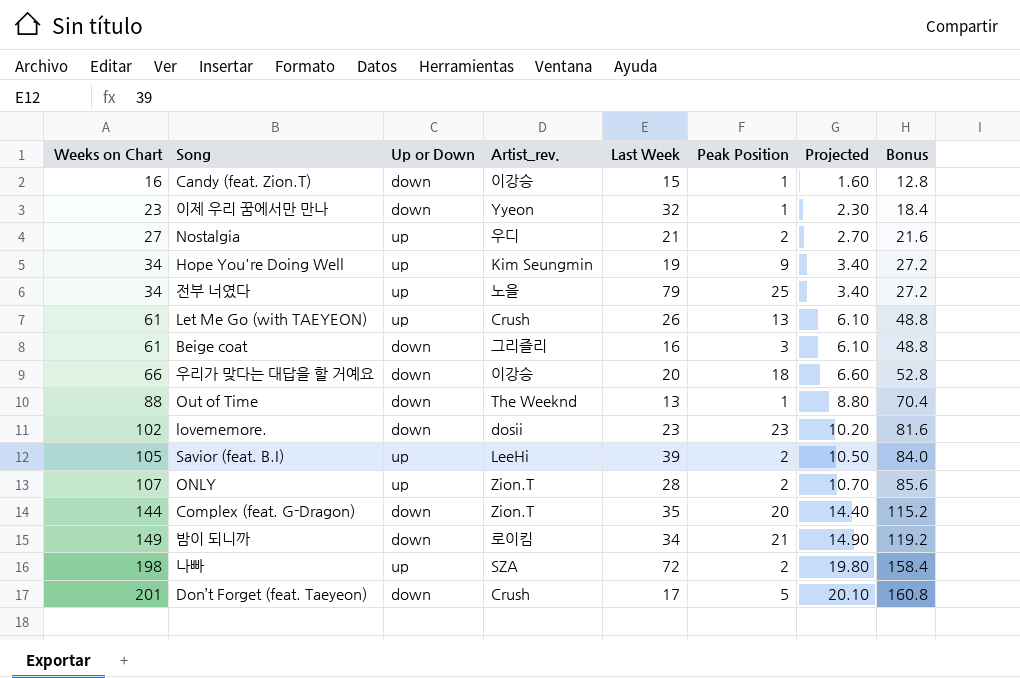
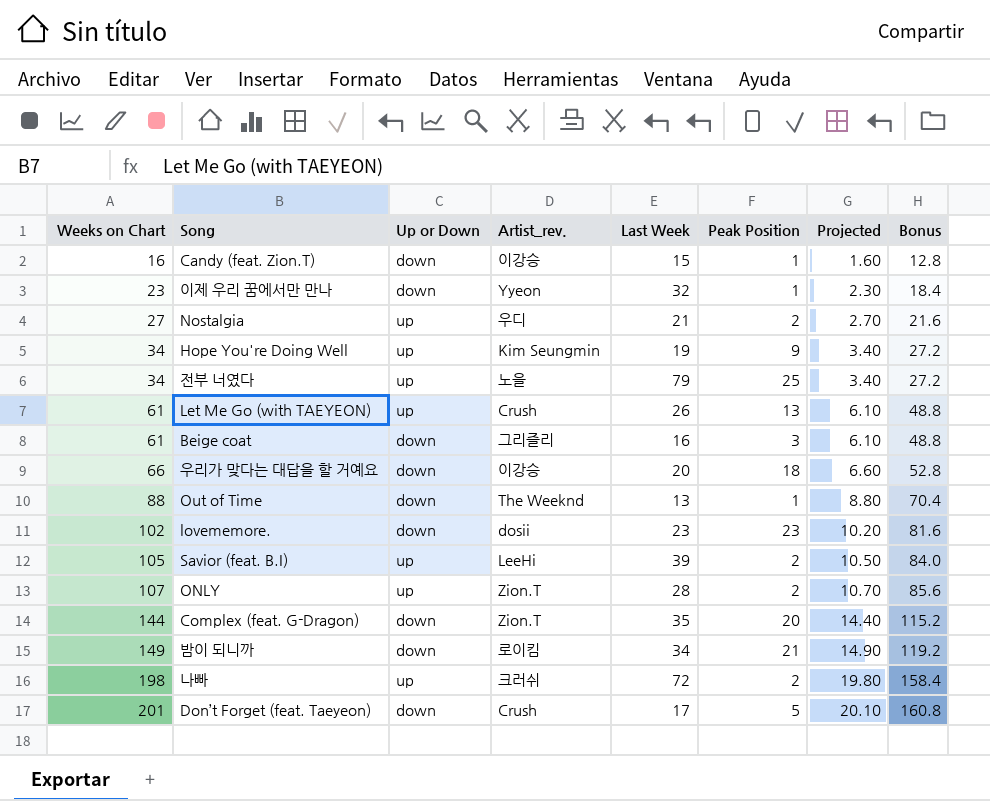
나빠 | Artist_rev.: SZA -> 크러쉬

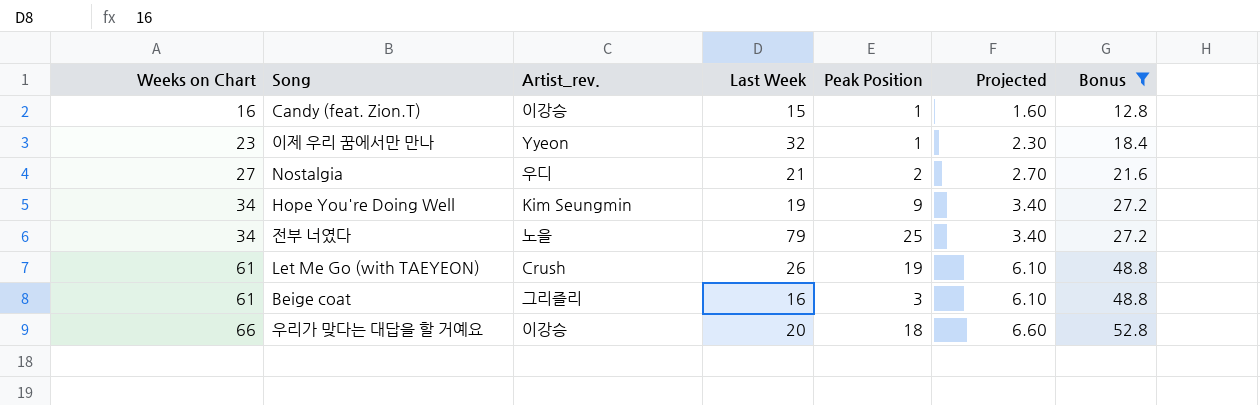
filter: none -> Bonus <= 52.8
column Up or Down | position: 3 -> none
Let Me Go (with TAEYEON) | Peak Position: 13 -> 19

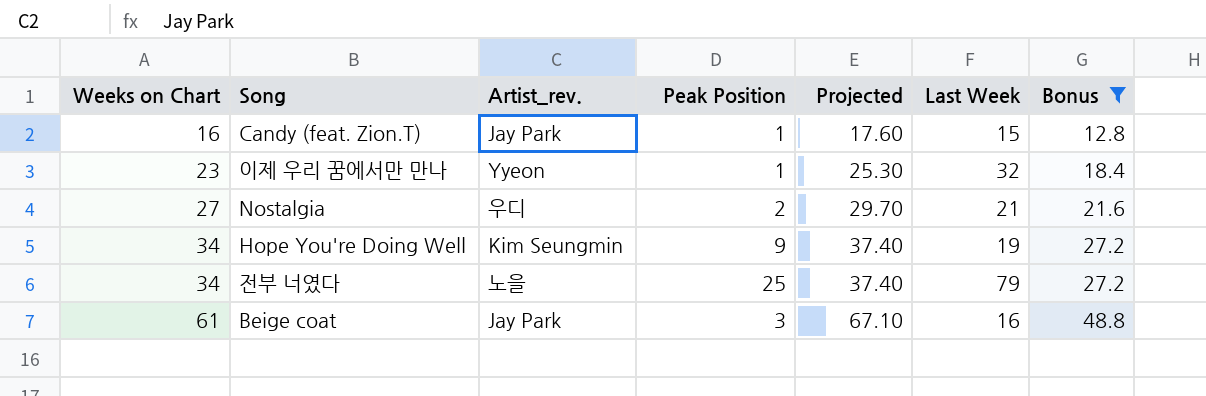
column Projected | formula: [Weeks on Chart] * 0.1 -> [Weeks on Chart] * 1.1
column Last Week | position: 4 -> 6
row Let Me Go (with TAEYEON): 61 | Crush | 26 | 19 | 6.10 | 48.8 -> none
row 우리가 맞다는 대답을 할 거예요: 66 | 이강승 | 20 | 18 | 6.60 | 52.8 -> none
Candy (feat. Zion.T) | Artist_rev.: 이강승 -> Jay Park
Beige coat | Artist_rev.: 그리즐리 -> Jay Park

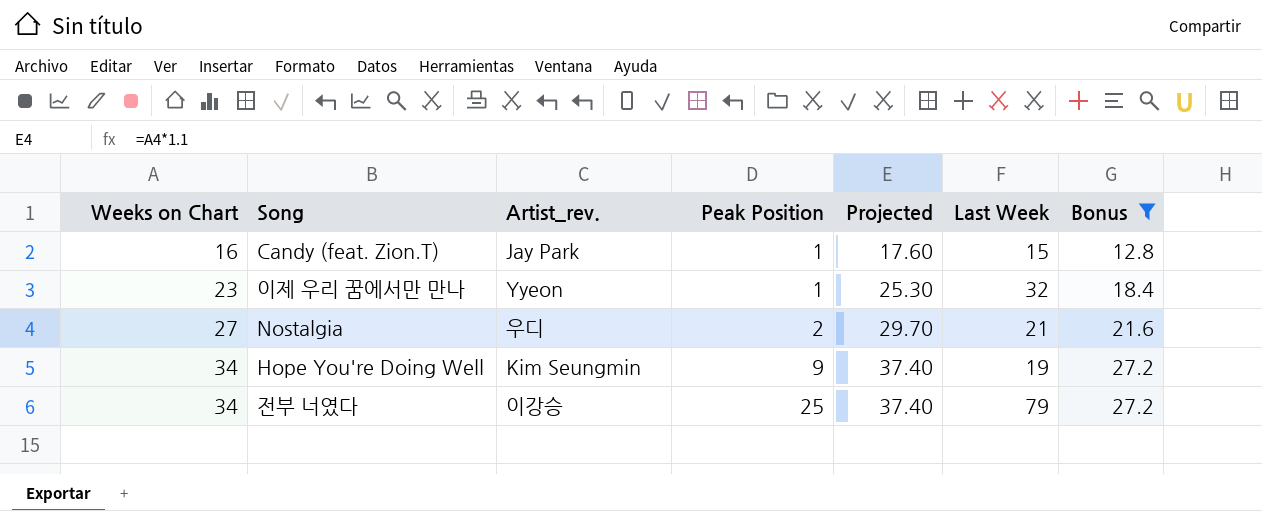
row Beige coat: 61 | Jay Park | 3 | 67.10 | 16 | 48.8 -> none
전부 너였다 | Artist_rev.: 노을 -> 이강승

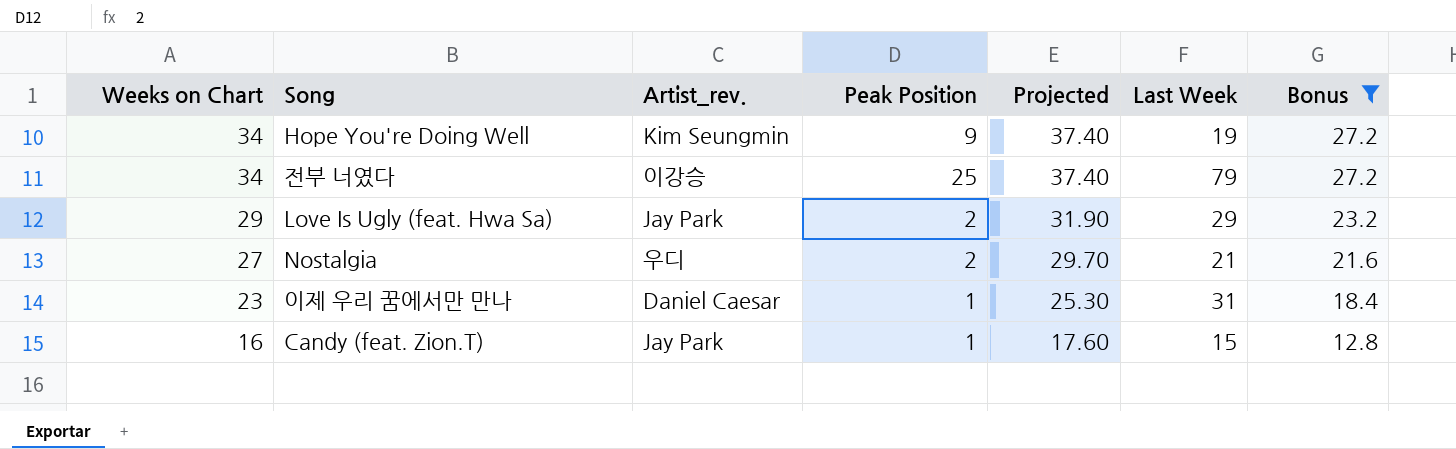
row order: Weeks on Chart ascending -> Weeks on Chart descending
row Love Is Ugly (feat. Hwa Sa): none -> 29 | Jay Park | 2 | 31.90 | 29 | 23.2
이제 우리 꿈에서만 만나 | Artist_rev.: Yyeon -> Daniel Caesar
이제 우리 꿈에서만 만나 | Last Week: 32 -> 31

